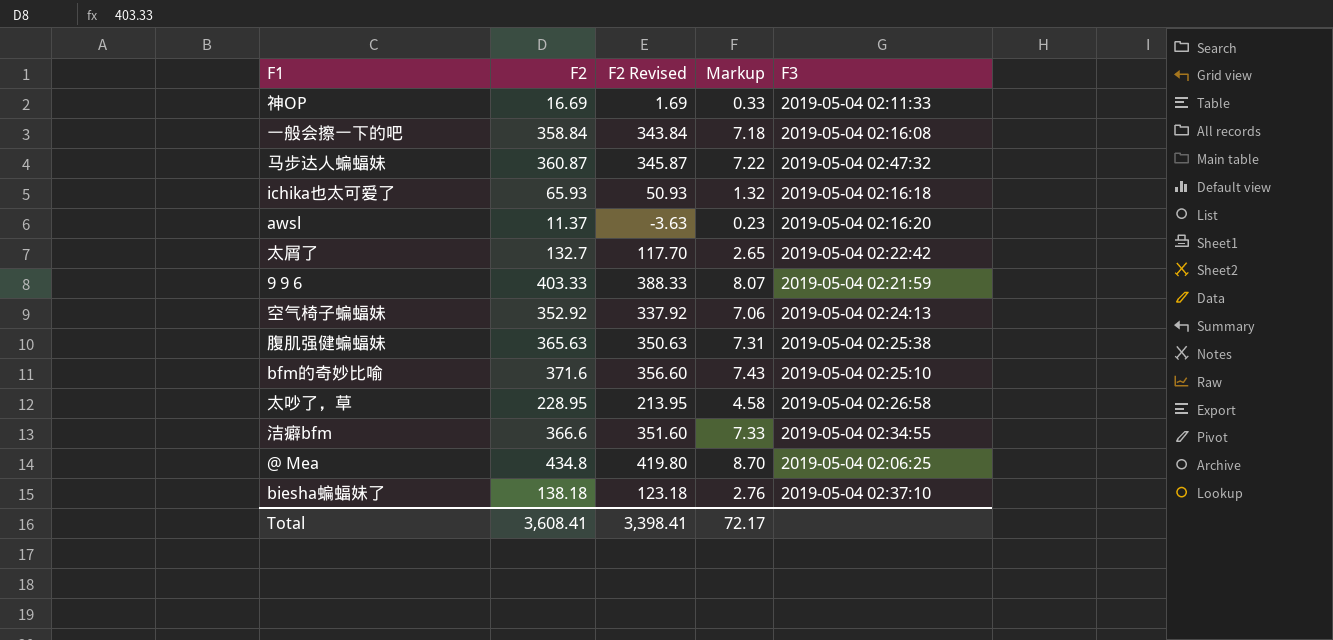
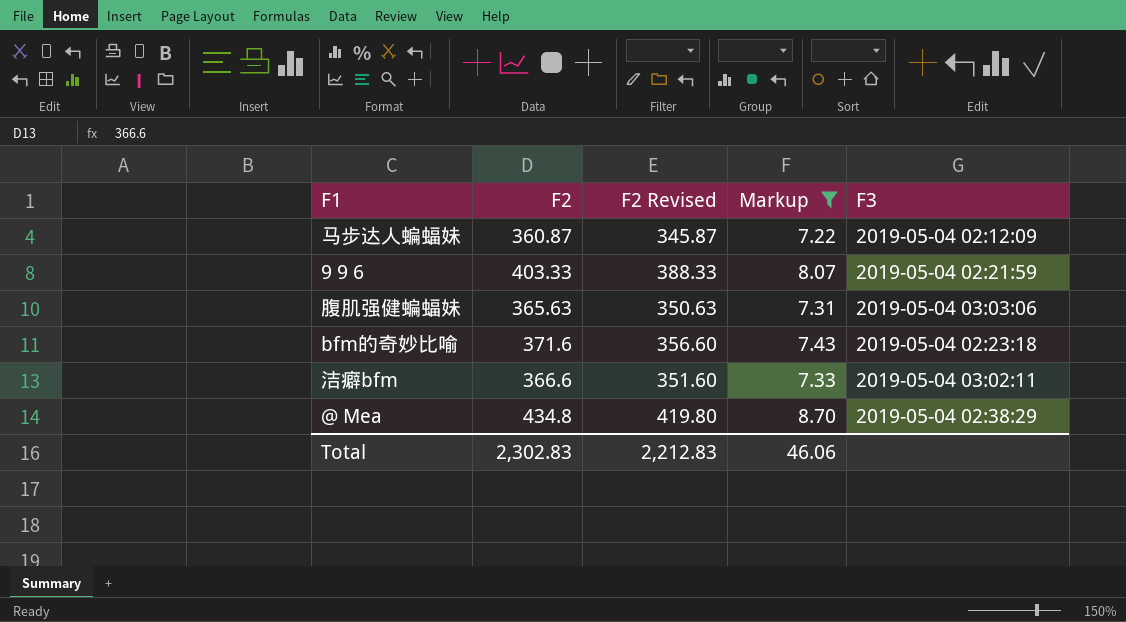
filter: none -> Markup >= 7.22
马步达人蝙蝠妹 | F3: 2019-05-04 02:47:32 -> 2019-05-04 02:12:09
腹肌强健蝙蝠妹 | F3: 2019-05-04 02:25:38 -> 2019-05-04 03:03:06
bfm的奇妙比喻 | F3: 2019-05-04 02:25:10 -> 2019-05-04 02:23:18
洁癖bfm | F3: 2019-05-04 02:34:55 -> 2019-05-04 03:02:11
@ Mea | F3: 2019-05-04 02:06:25 -> 2019-05-04 02:38:29
Total | F2: 3,608.41 -> 2,302.83
Total | F2 Revised: 3,398.41 -> 2,212.83
Total | Markup: 72.17 -> 46.06

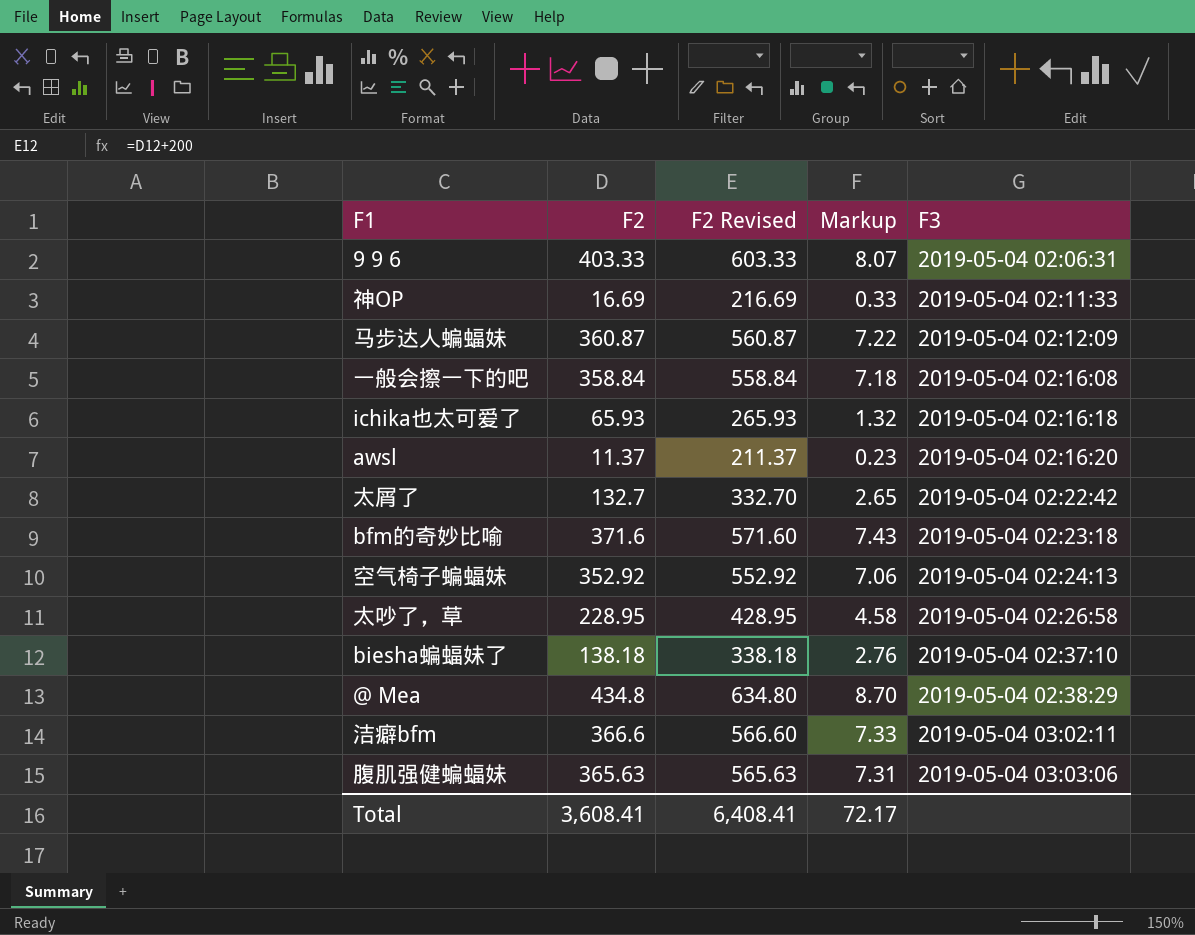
filter: Markup >= 7.22 -> none
row order: none -> F3 ascending
column F2 Revised | formula: [F2] - 15 -> [F2] + 200
9 9 6 | F3: 2019-05-04 02:21:59 -> 2019-05-04 02:06:31
Total | F2: 2,302.83 -> 3,608.41
Total | F2 Revised: 2,212.83 -> 6,408.41
Total | Markup: 46.06 -> 72.17

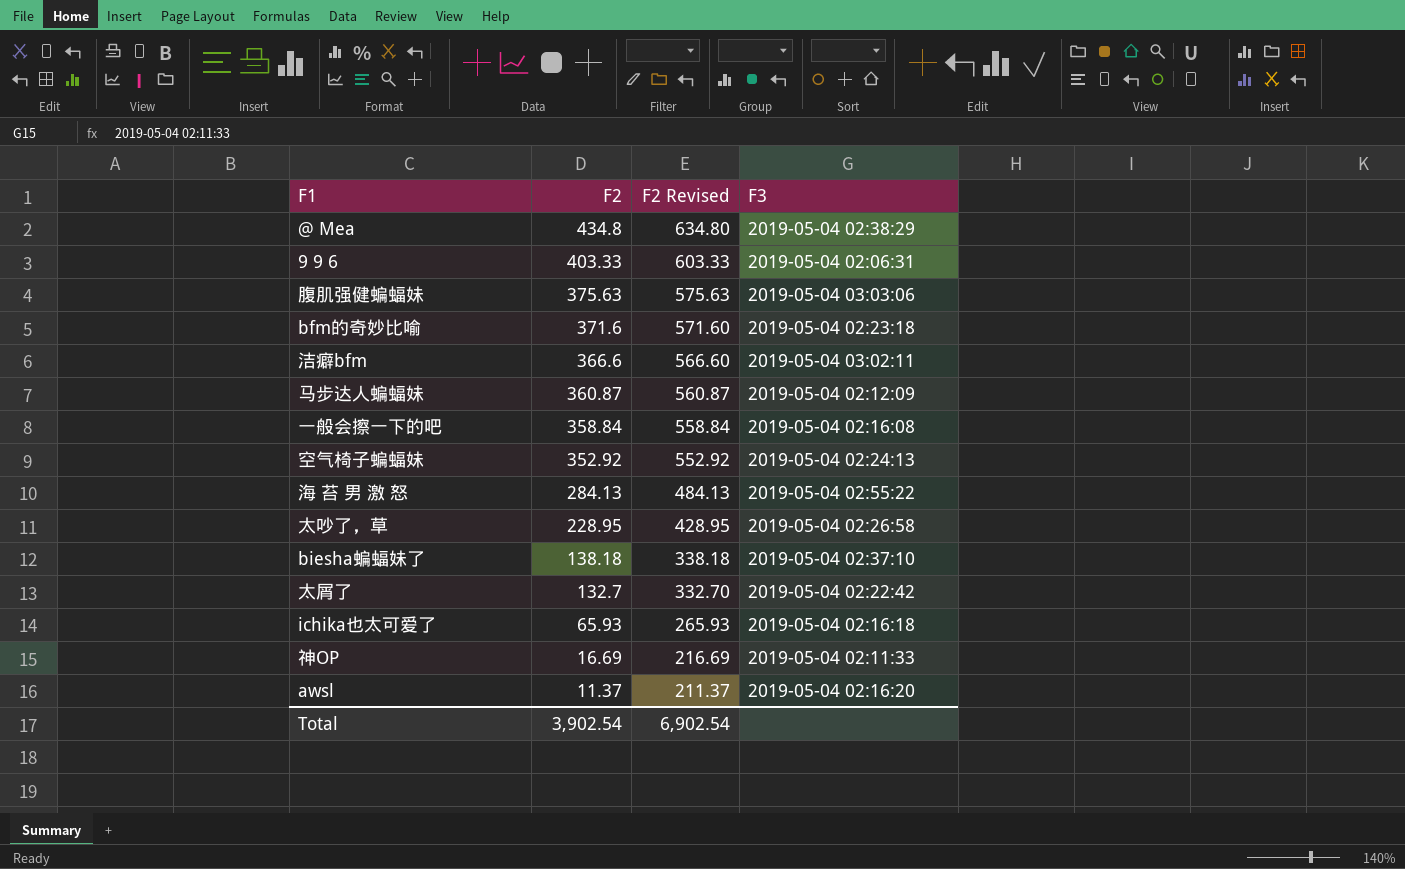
row order: F3 ascending -> F2 descending
column Markup | formula: [F2] * 0.02 -> none
腹肌强健蝙蝠妹 | F2: 365.63 -> 375.63
腹肌强健蝙蝠妹 | F2 Revised: 565.63 -> 575.63
row 海 苔 男 激 怒: none -> 284.13 | 484.13 | 2019-05-04 02:55:22
Total | F2: 3,608.41 -> 3,902.54
Total | F2 Revised: 6,408.41 -> 6,902.54

